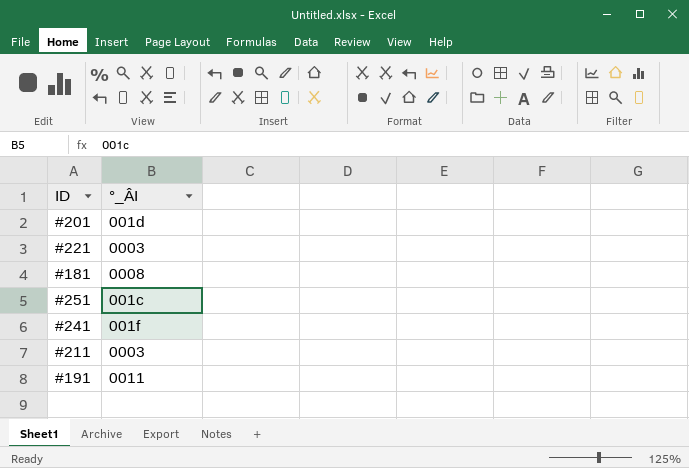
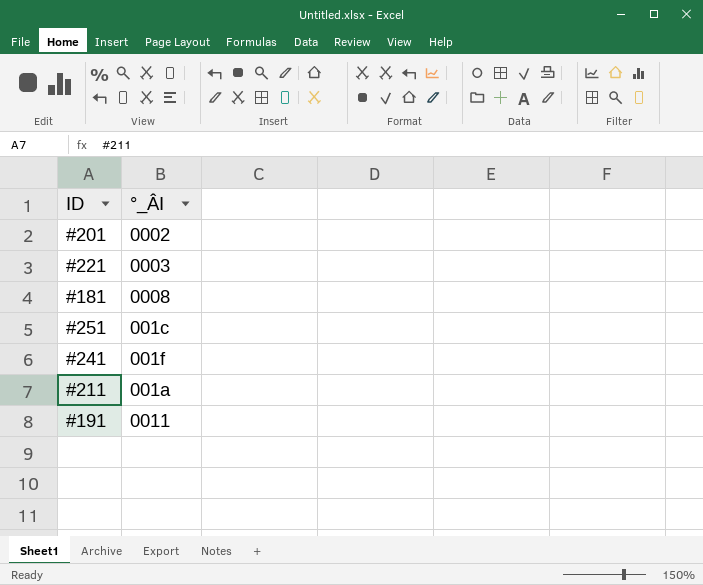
#201 | °_ÂI: 001d -> 0002
#211 | °_ÂI: 0003 -> 001a

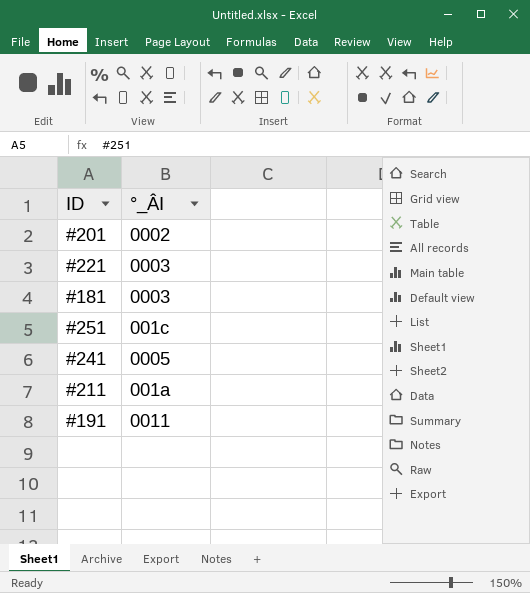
#181 | °_ÂI: 0008 -> 0003
#241 | °_ÂI: 001f -> 0005

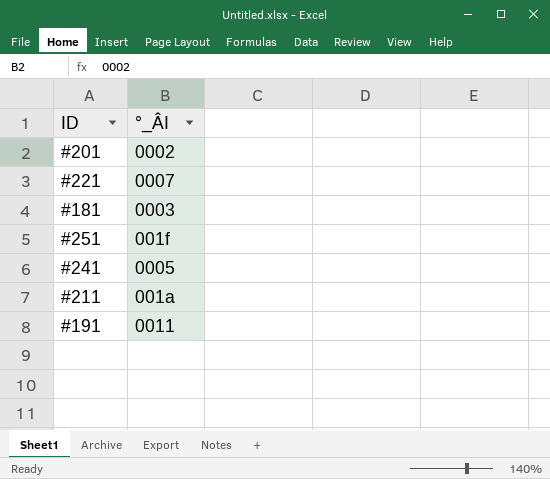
#221 | °_ÂI: 0003 -> 0007
#251 | °_ÂI: 001c -> 001f

